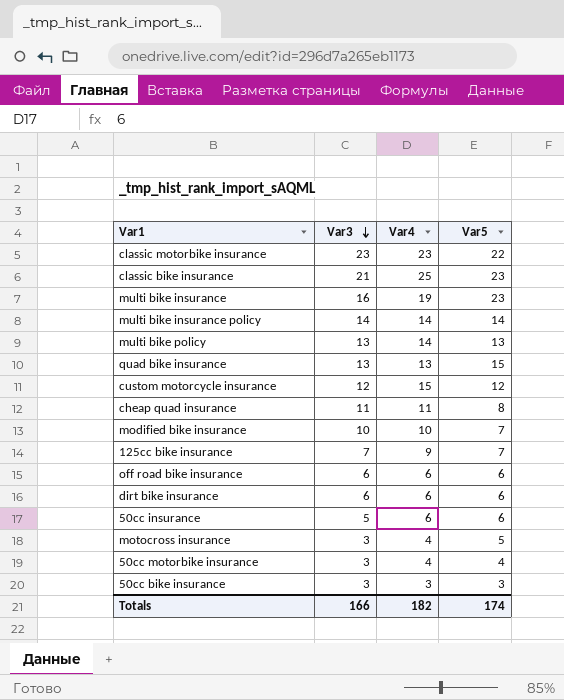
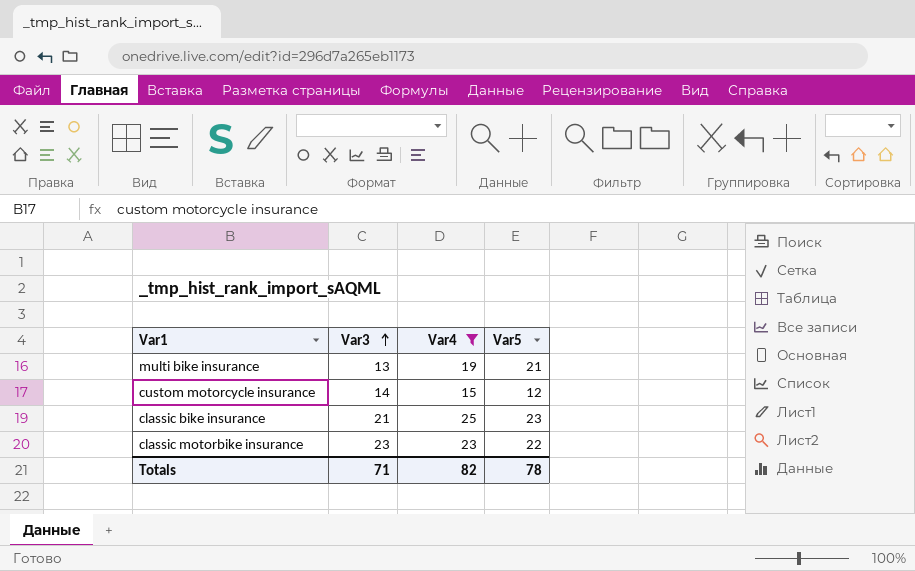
filter: none -> Var4 >= 15
row order: Var3 descending -> Var3 ascending
multi bike insurance | Var3: 16 -> 13
multi bike insurance | Var5: 23 -> 21
custom motorcycle insurance | Var3: 12 -> 14
Totals | Var3: 166 -> 71
Totals | Var4: 182 -> 82
Totals | Var5: 174 -> 78

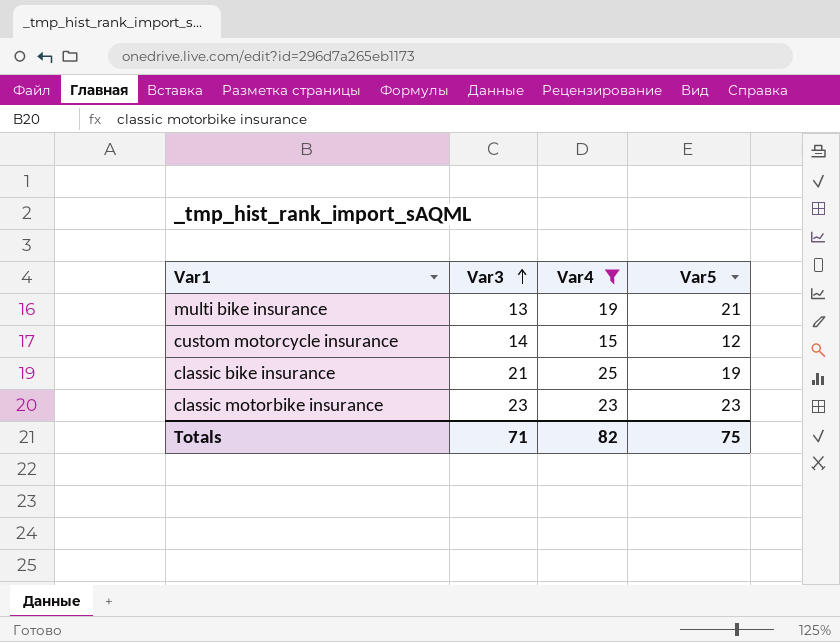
classic bike insurance | Var5: 23 -> 19
classic motorbike insurance | Var5: 22 -> 23
Totals | Var5: 78 -> 75

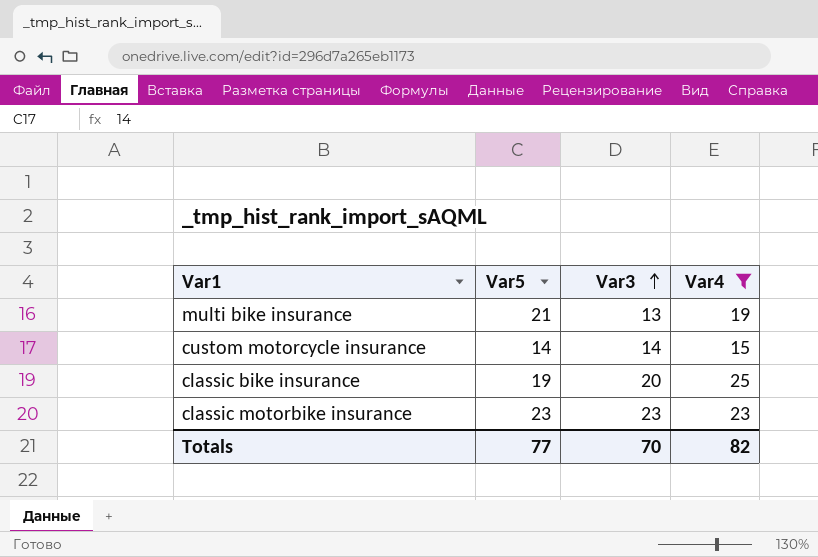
column Var5 | position: 4 -> 2
custom motorcycle insurance | Var5: 12 -> 14
classic bike insurance | Var3: 21 -> 20
Totals | Var5: 75 -> 77
Totals | Var3: 71 -> 70

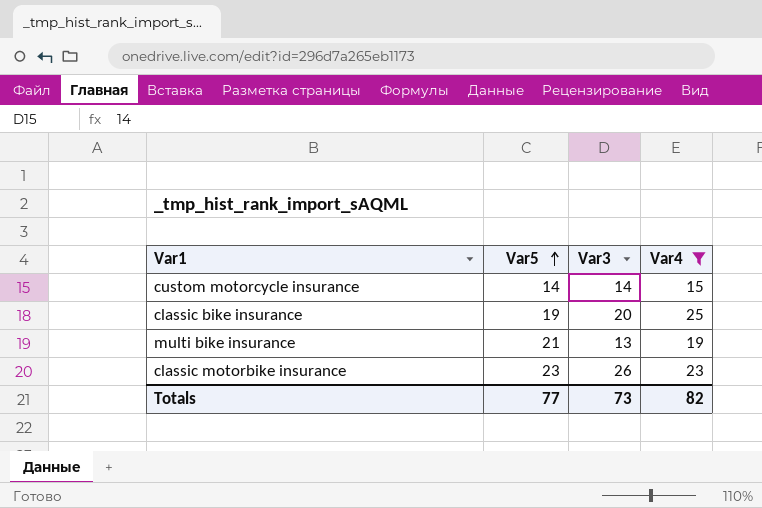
row order: Var3 ascending -> Var5 ascending
classic motorbike insurance | Var3: 23 -> 26
Totals | Var3: 70 -> 73

